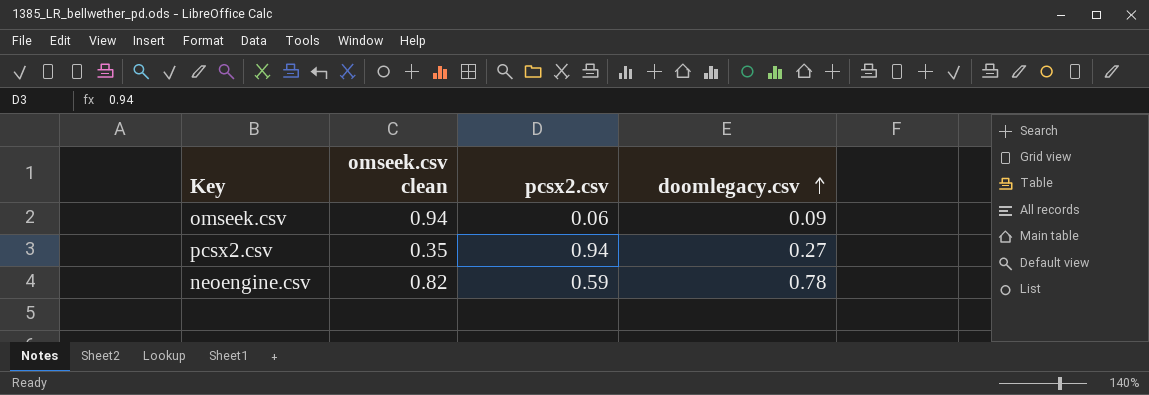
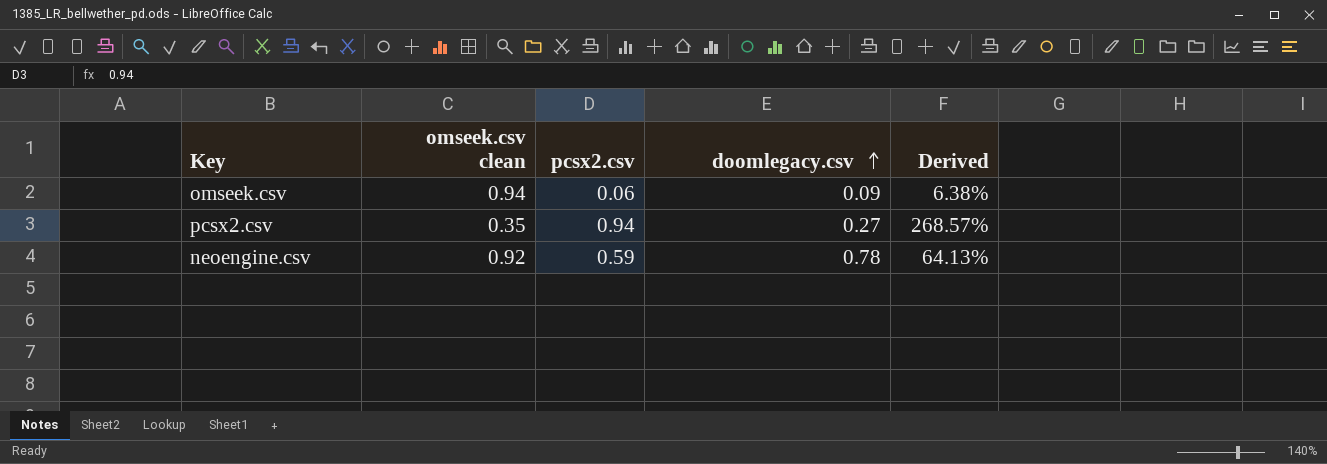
column Derived | formula: none -> [pcsx2.csv] / [omseek.csv clean]
neoengine.csv | omseek.csv clean: 0.82 -> 0.92

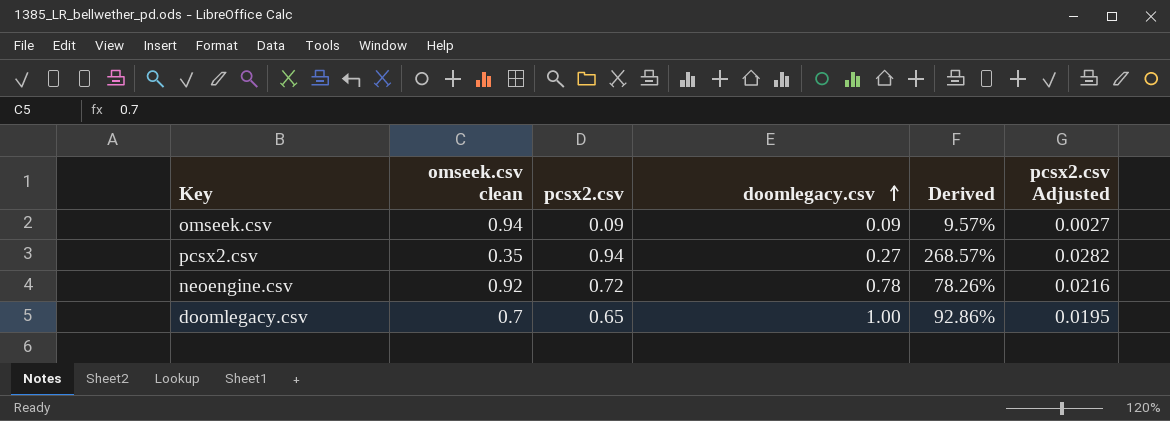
column pcsx2.csv Adjusted | formula: none -> [pcsx2.csv] * 0.03
omseek.csv | pcsx2.csv: 0.06 -> 0.09
omseek.csv | Derived: 6.38% -> 9.57%
neoengine.csv | pcsx2.csv: 0.59 -> 0.72
neoengine.csv | Derived: 64.13% -> 78.26%
row doomlegacy.csv: none -> 0.7 | 0.65 | 1.00 | 92.86% | 0.0195

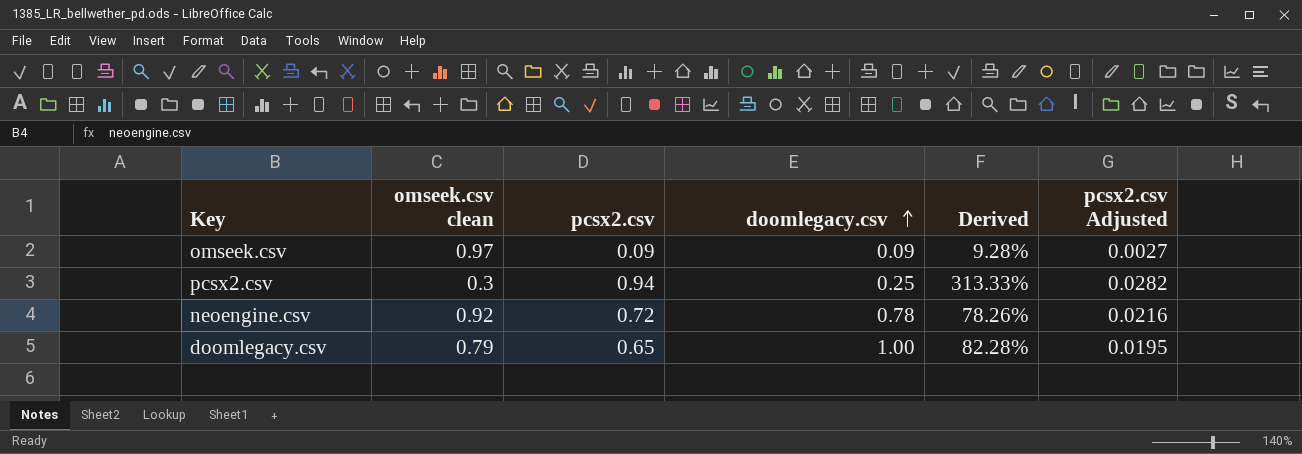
omseek.csv | omseek.csv clean: 0.94 -> 0.97
omseek.csv | Derived: 9.57% -> 9.28%
pcsx2.csv | omseek.csv clean: 0.35 -> 0.3
pcsx2.csv | doomlegacy.csv: 0.27 -> 0.25
pcsx2.csv | Derived: 268.57% -> 313.33%
doomlegacy.csv | omseek.csv clean: 0.7 -> 0.79
doomlegacy.csv | Derived: 92.86% -> 82.28%

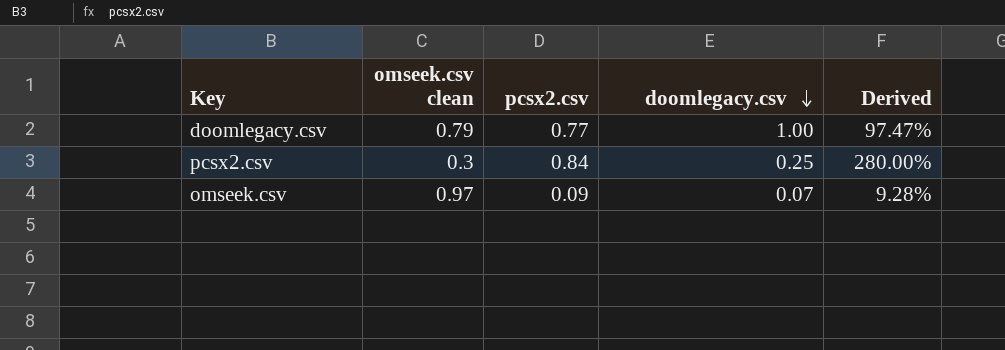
row order: doomlegacy.csv ascending -> doomlegacy.csv descending
column pcsx2.csv Adjusted | formula: [pcsx2.csv] * 0.03 -> none
row neoengine.csv: 0.92 | 0.72 | 0.78 | 78.26% | 0.0216 -> none
doomlegacy.csv | pcsx2.csv: 0.65 -> 0.77
doomlegacy.csv | Derived: 82.28% -> 97.47%
pcsx2.csv | pcsx2.csv: 0.94 -> 0.84
pcsx2.csv | Derived: 313.33% -> 280.00%
omseek.csv | doomlegacy.csv: 0.09 -> 0.07

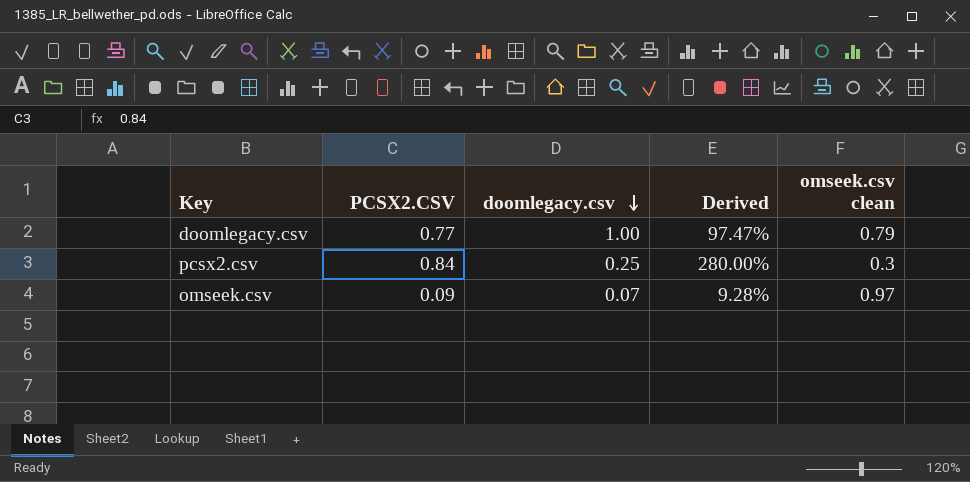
column name: pcsx2.csv -> PCSX2.CSV
column omseek.csv clean | position: 2 -> 5

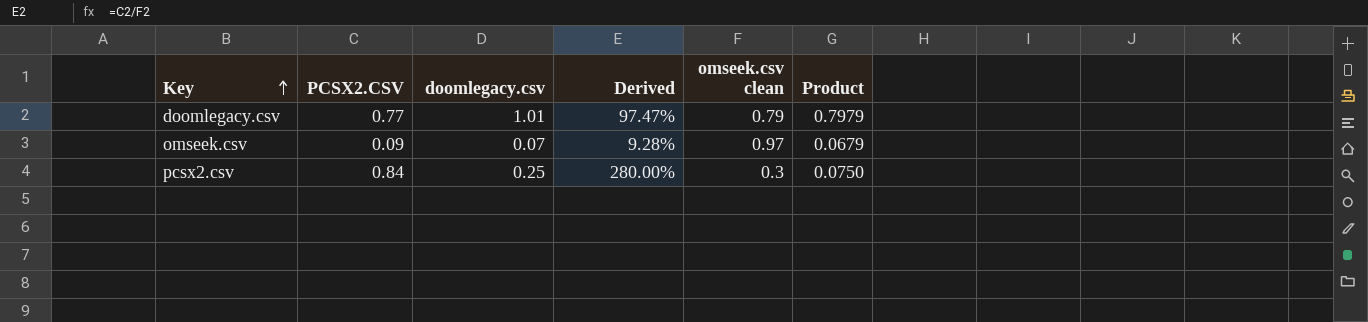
row order: doomlegacy.csv descending -> Key ascending
column Product | formula: none -> [doomlegacy.csv] * [omseek.csv clean]
doomlegacy.csv | doomlegacy.csv: 1.00 -> 1.01

